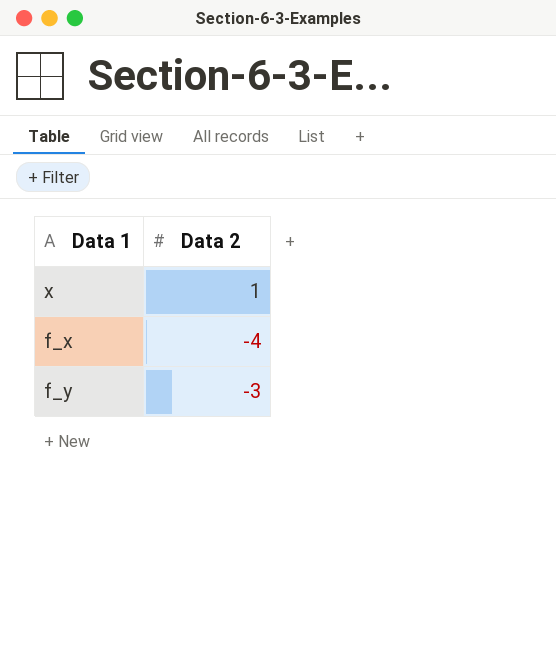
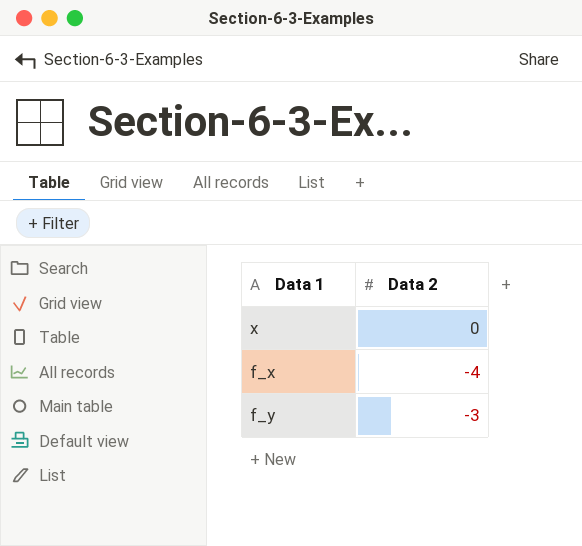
x | Data 2: 1 -> 0

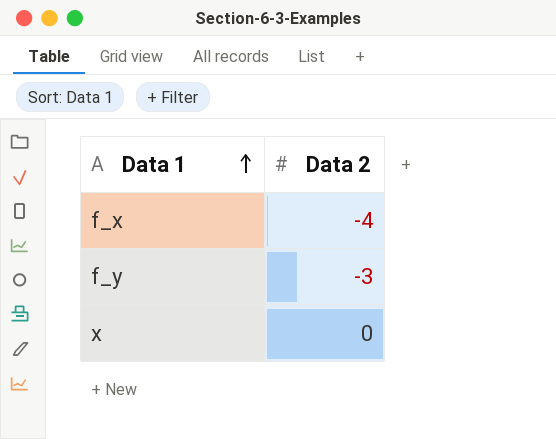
row order: none -> Data 1 ascending

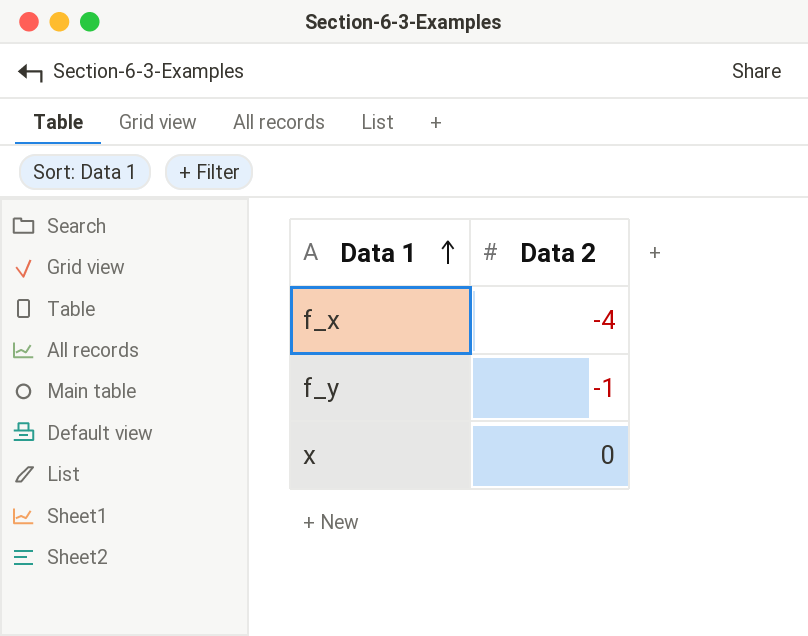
f_y | Data 2: -3 -> -1

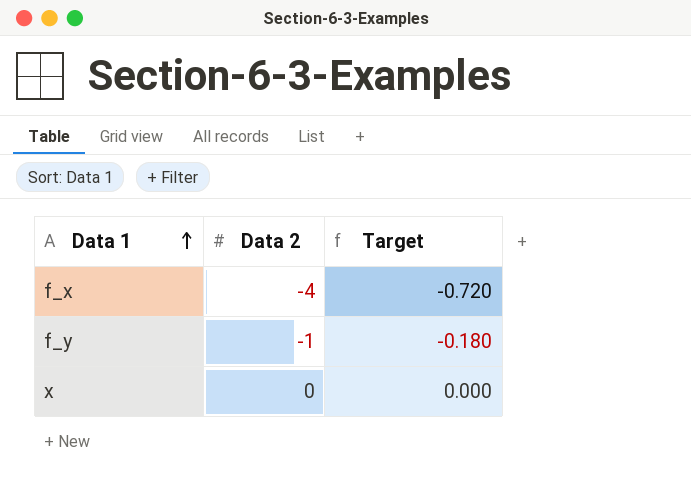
column Target | formula: none -> [Data 2] * 0.18

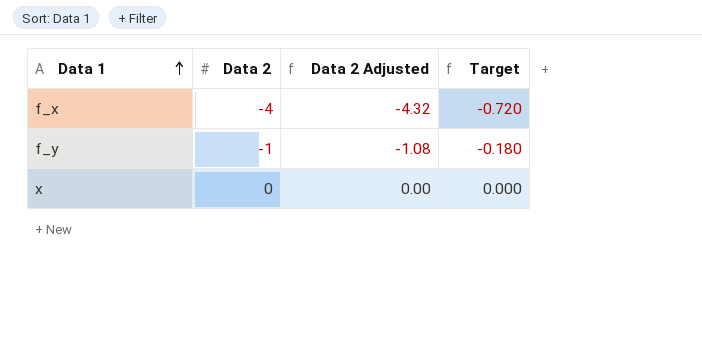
column Data 2 Adjusted | formula: none -> [Data 2] * 1.08

